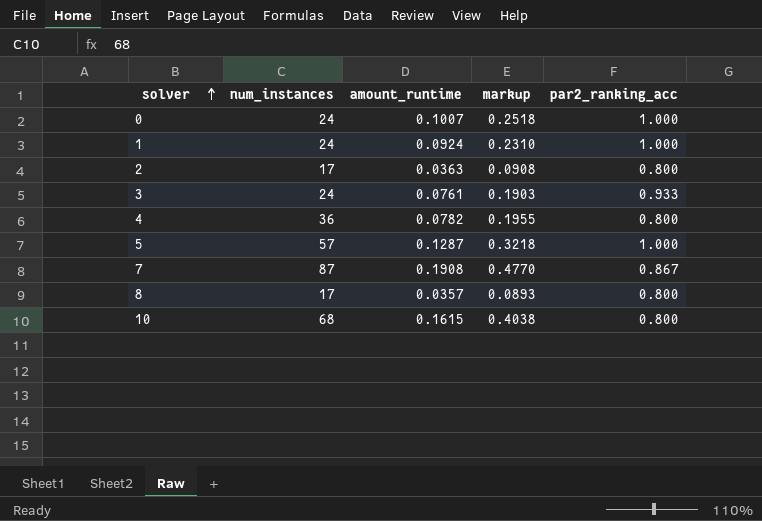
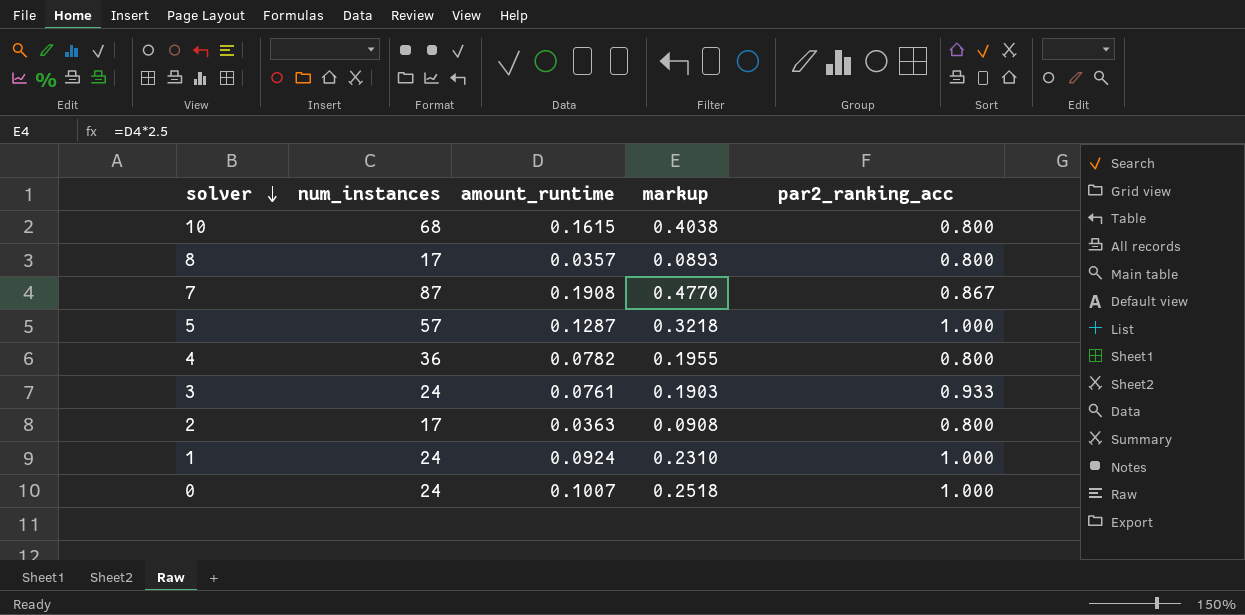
row order: solver ascending -> solver descending

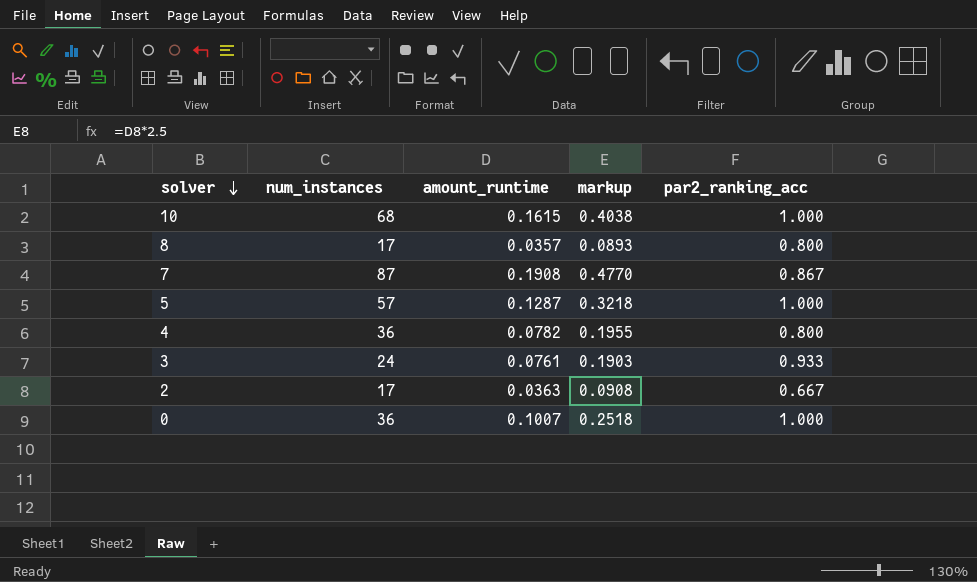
row 1: 24 | 0.0924 | 0.2310 | 1.000 -> none
10 | par2_ranking_acc: 0.800 -> 1.000
2 | par2_ranking_acc: 0.800 -> 0.667
0 | num_instances: 24 -> 36

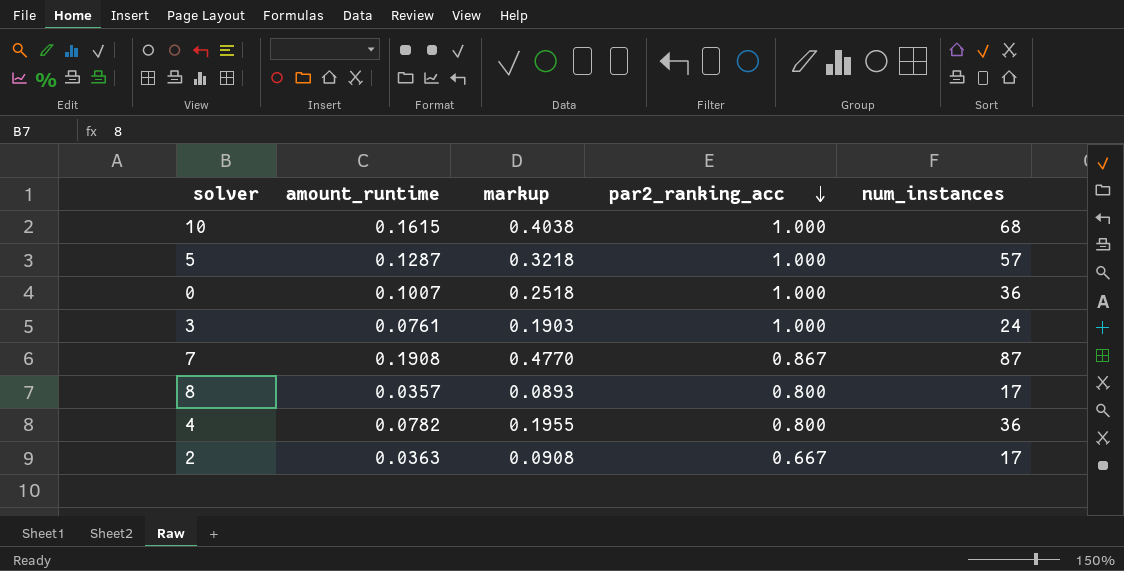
row order: solver descending -> par2_ranking_acc descending
column num_instances | position: 2 -> 5
3 | par2_ranking_acc: 0.933 -> 1.000

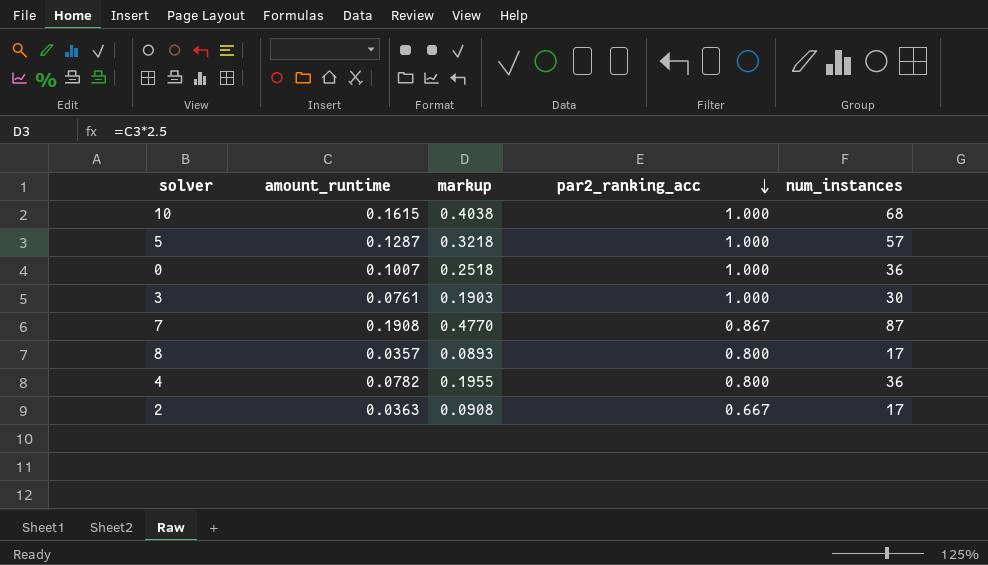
3 | num_instances: 24 -> 30

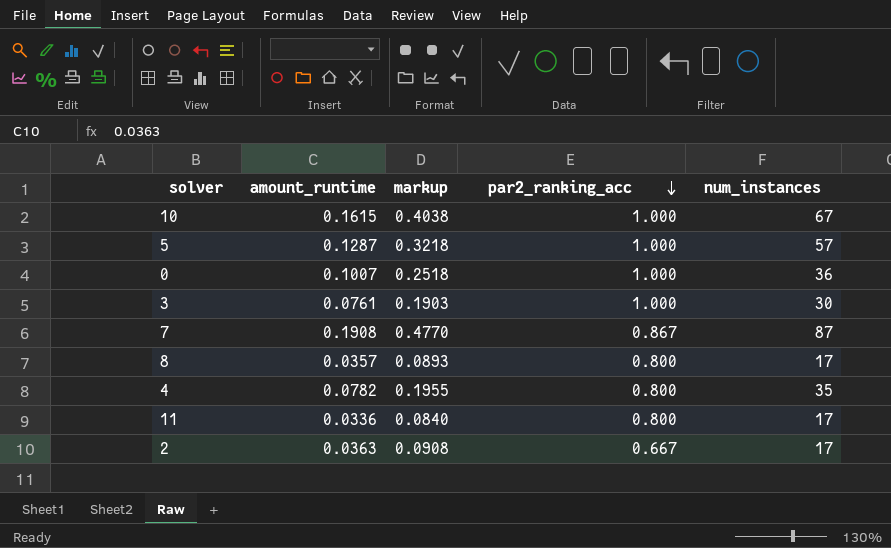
10 | num_instances: 68 -> 67
4 | num_instances: 36 -> 35
row 11: none -> 0.0336 | 0.0840 | 0.800 | 17

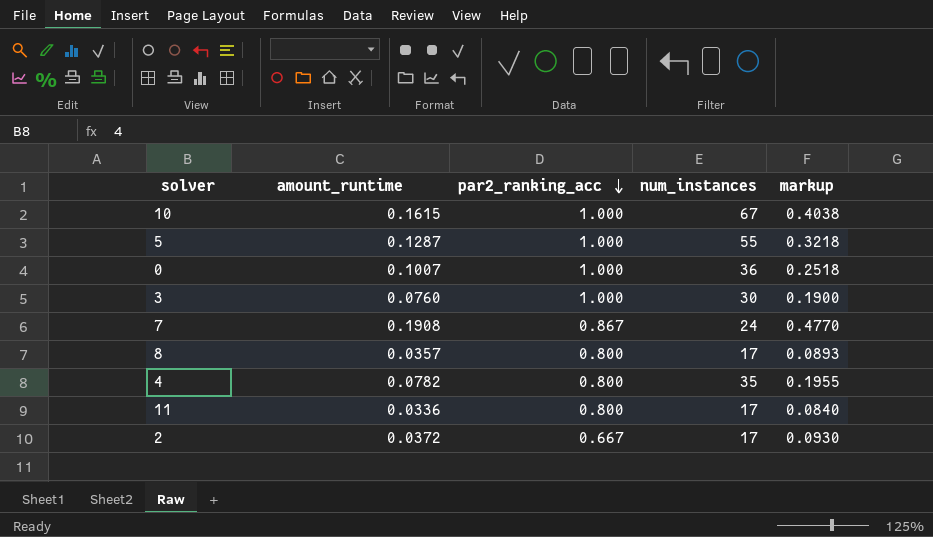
column markup | position: 3 -> 5
5 | num_instances: 57 -> 55
3 | amount_runtime: 0.0761 -> 0.0760
3 | markup: 0.1903 -> 0.1900
7 | num_instances: 87 -> 24
2 | amount_runtime: 0.0363 -> 0.0372
2 | markup: 0.0908 -> 0.0930

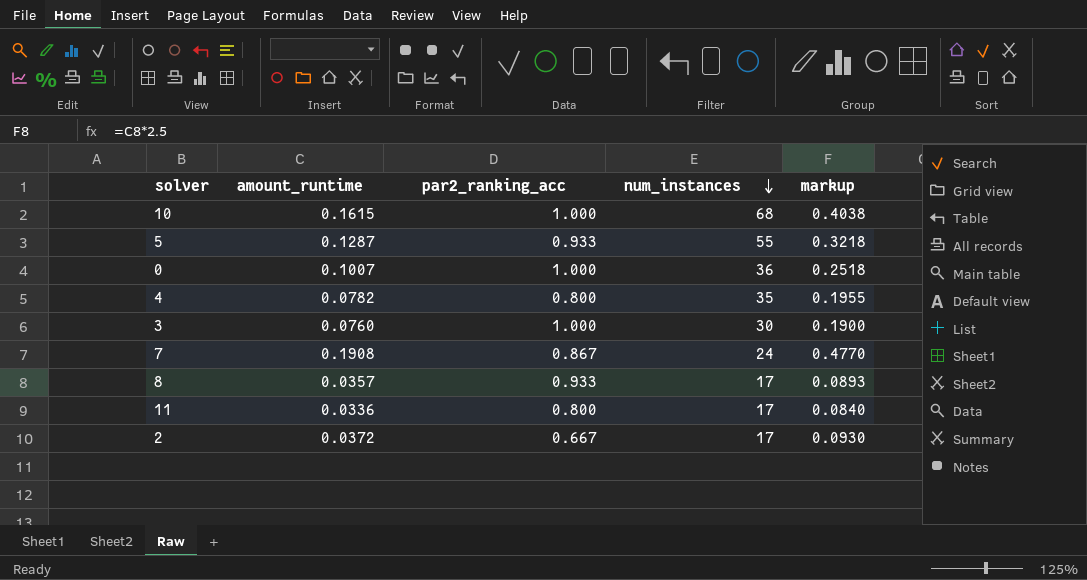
row order: par2_ranking_acc descending -> num_instances descending
10 | num_instances: 67 -> 68
5 | par2_ranking_acc: 1.000 -> 0.933
8 | par2_ranking_acc: 0.800 -> 0.933

